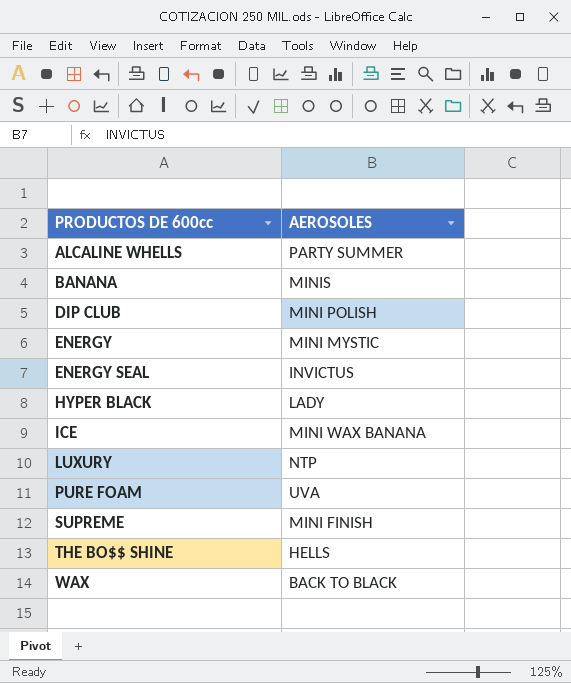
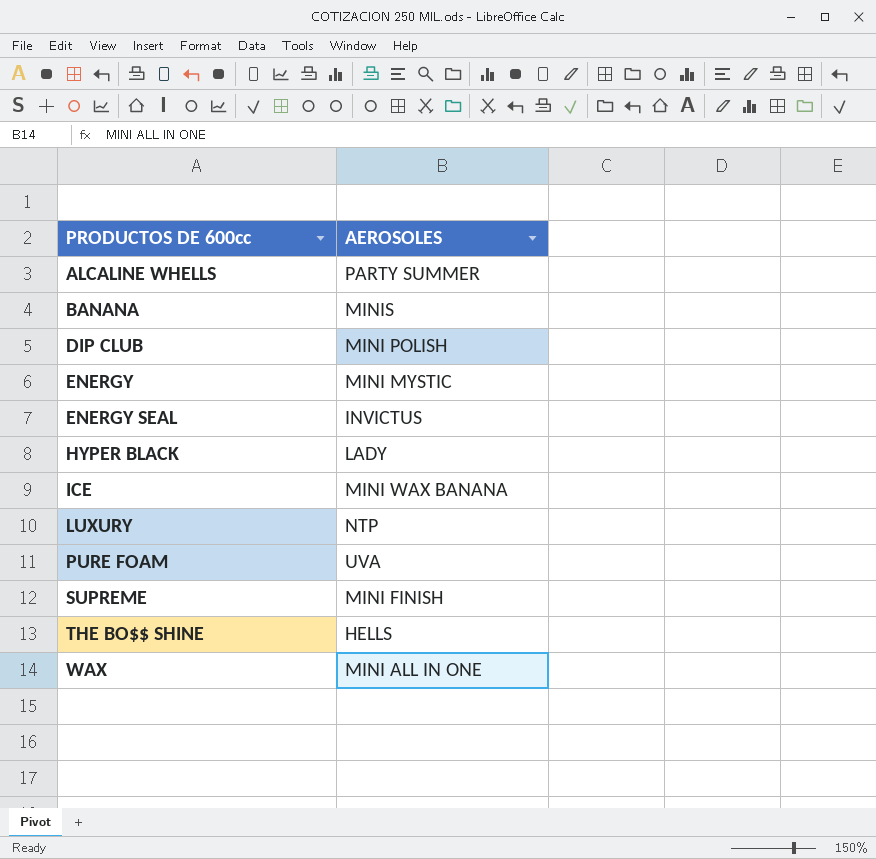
WAX | AEROSOLES: BACK TO BLACK -> MINI ALL IN ONE

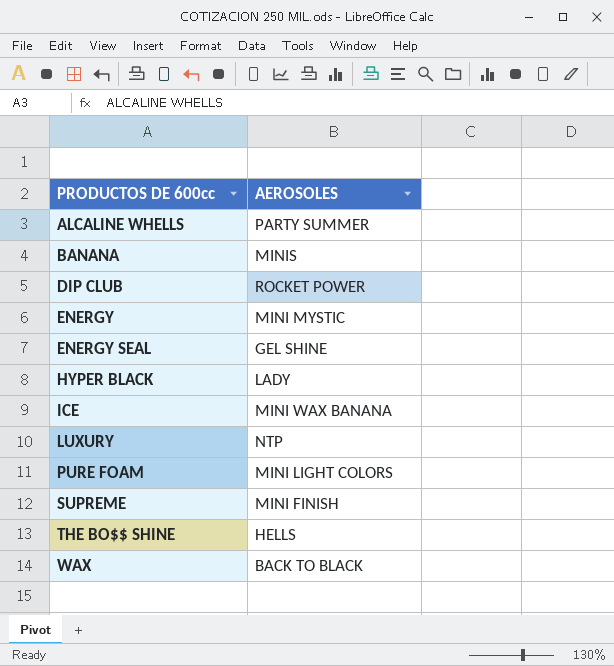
DIP CLUB | AEROSOLES: MINI POLISH -> ROCKET POWER
ENERGY SEAL | AEROSOLES: INVICTUS -> GEL SHINE
PURE FOAM | AEROSOLES: UVA -> MINI LIGHT COLORS
WAX | AEROSOLES: MINI ALL IN ONE -> BACK TO BLACK

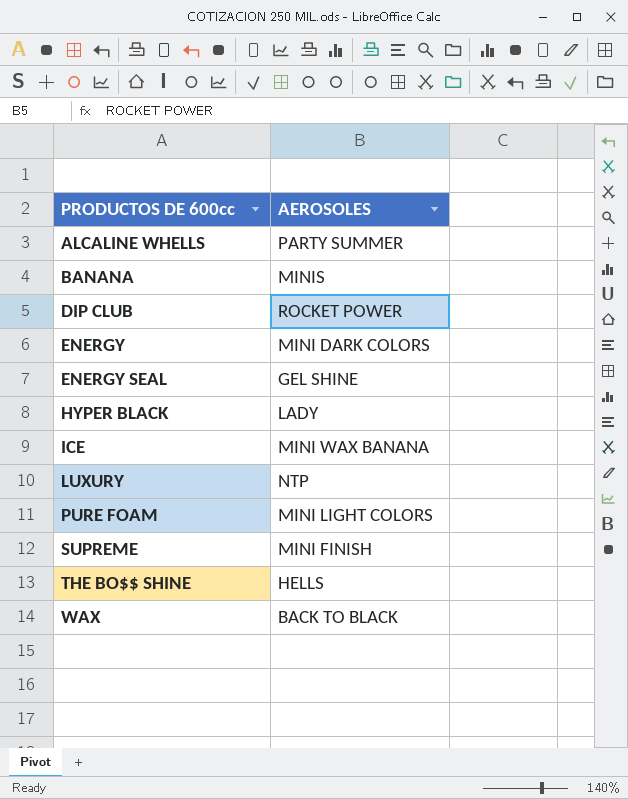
ENERGY | AEROSOLES: MINI MYSTIC -> MINI DARK COLORS

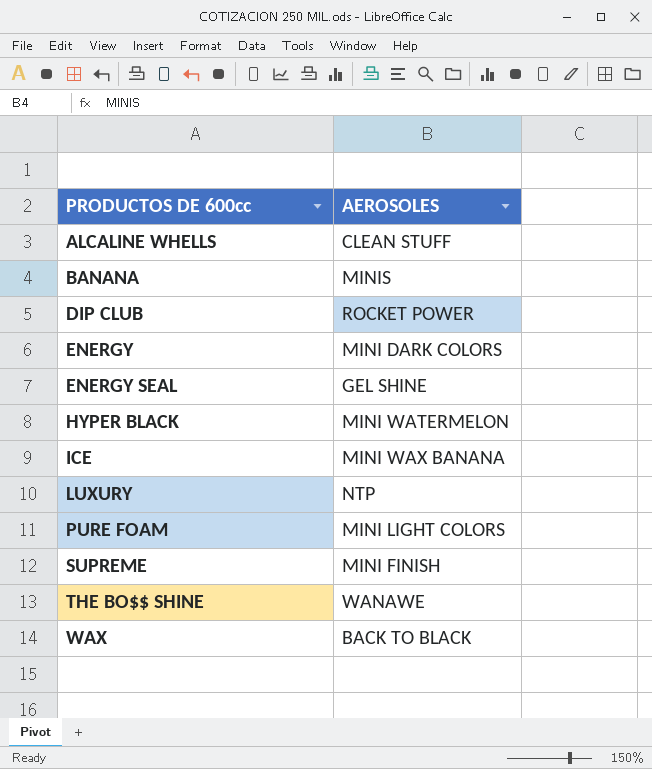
ALCALINE WHELLS | AEROSOLES: PARTY SUMMER -> CLEAN STUFF
HYPER BLACK | AEROSOLES: LADY -> MINI WATERMELON
THE BO$$ SHINE | AEROSOLES: HELLS -> WANAWE

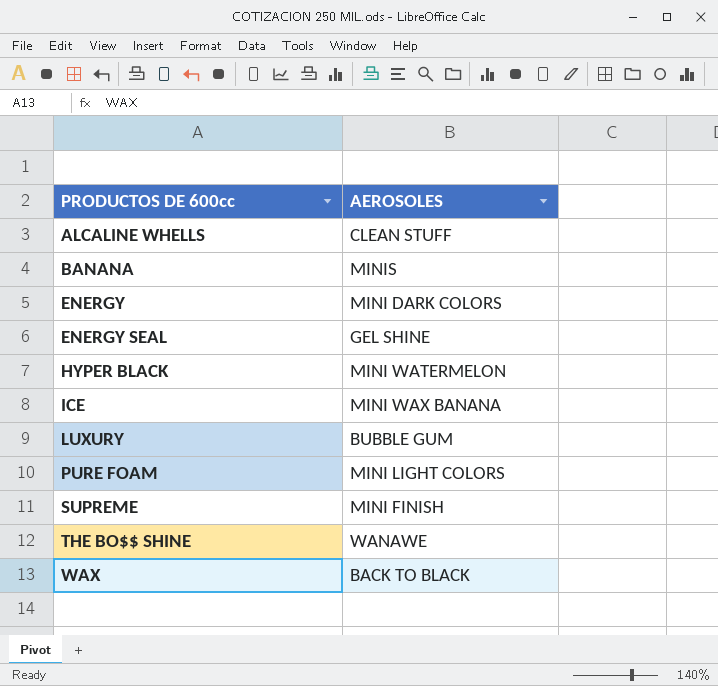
row DIP CLUB: ROCKET POWER -> none
LUXURY | AEROSOLES: NTP -> BUBBLE GUM

